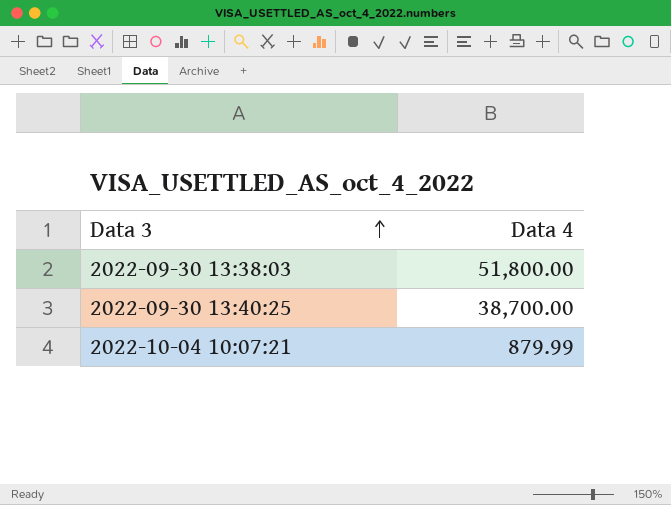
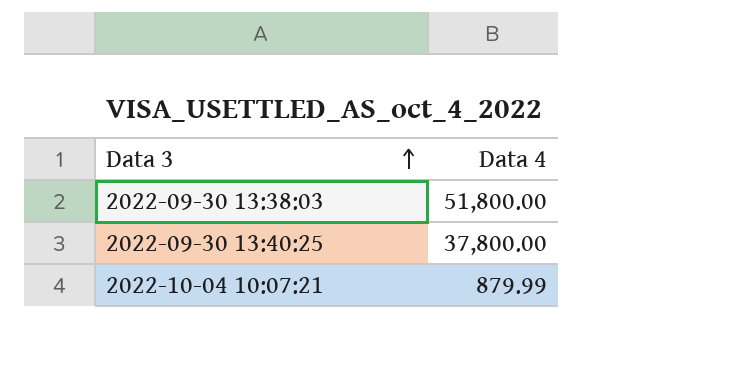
2022-09-30 13:40:25 | Data 4: 38,700.00 -> 37,800.00

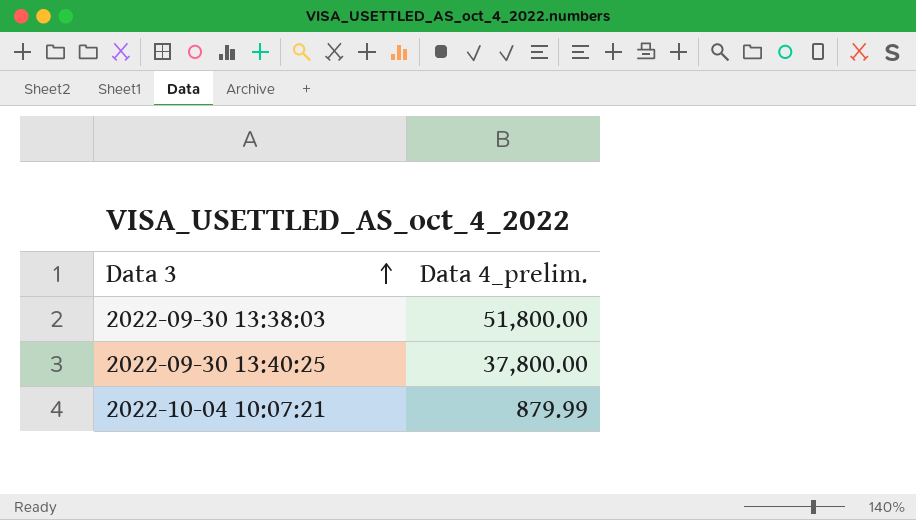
column name: Data 4 -> Data 4_prelim.

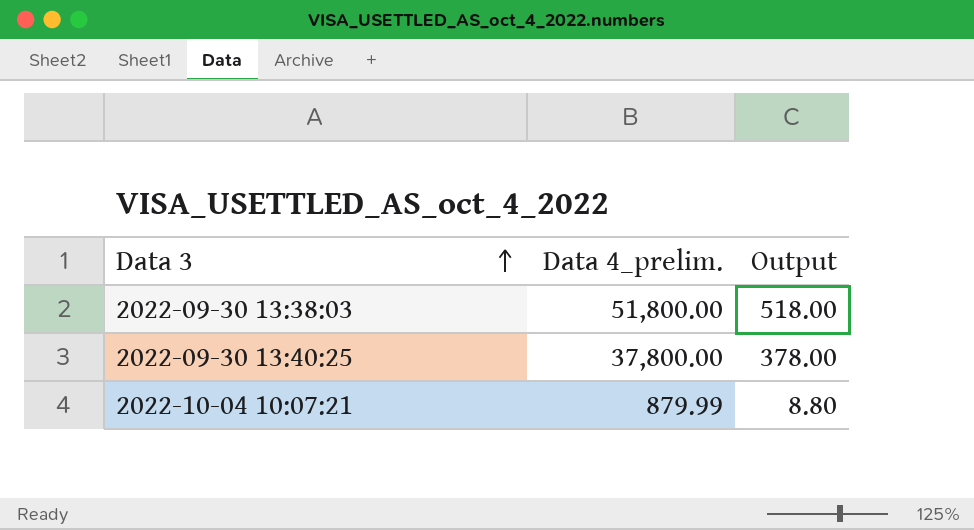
column Output | formula: none -> [Data 4_prelim.] * 0.01

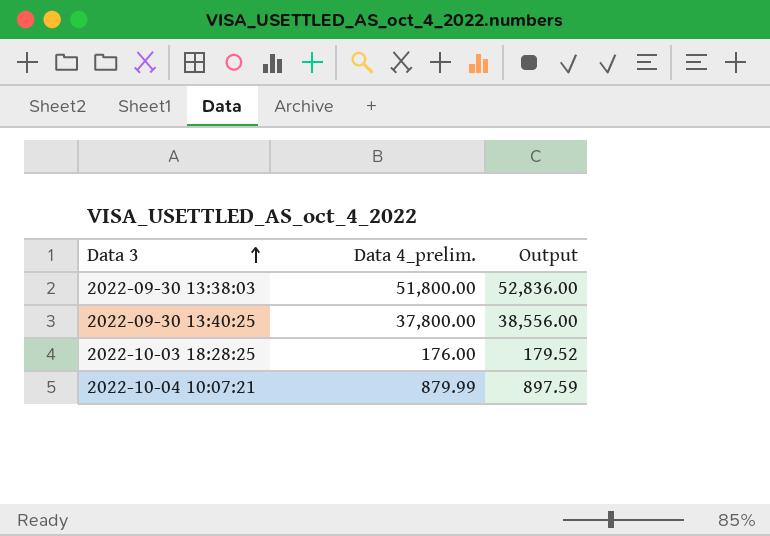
column Output | formula: [Data 4_prelim.] * 0.01 -> [Data 4_prelim.] * 1.02
row 2022-10-03 18:28:25: none -> 176.00 | 179.52

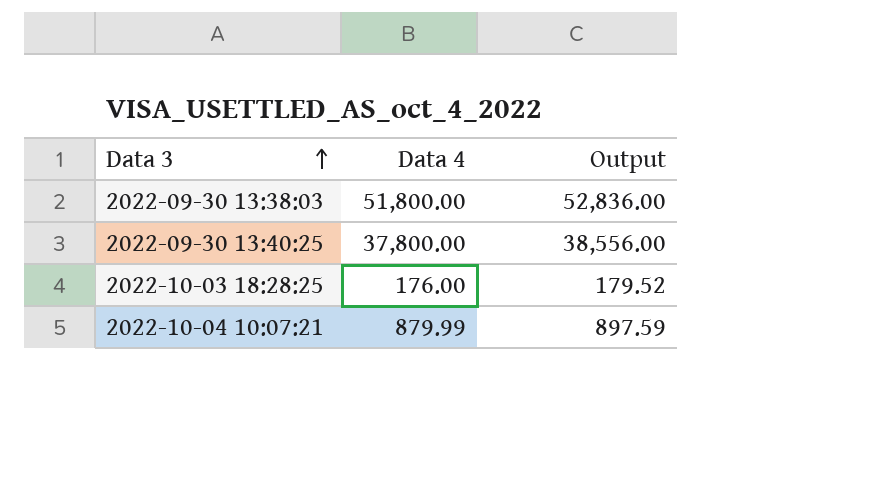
column name: Data 4_prelim. -> Data 4

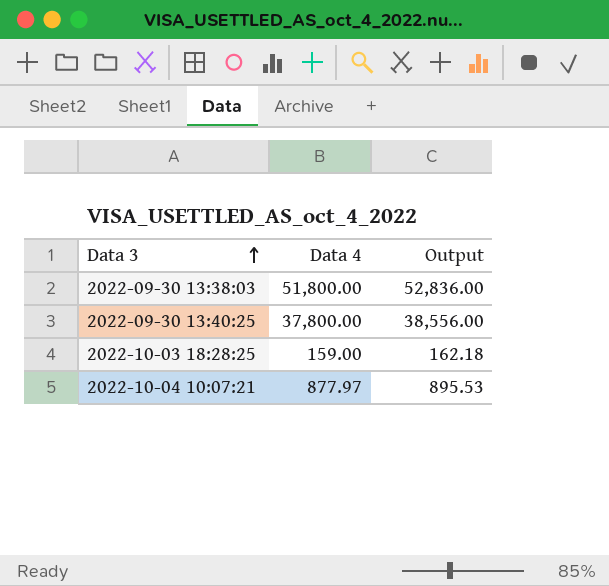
2022-10-03 18:28:25 | Data 4: 176.00 -> 159.00
2022-10-03 18:28:25 | Output: 179.52 -> 162.18
2022-10-04 10:07:21 | Data 4: 879.99 -> 877.97
2022-10-04 10:07:21 | Output: 897.59 -> 895.53

